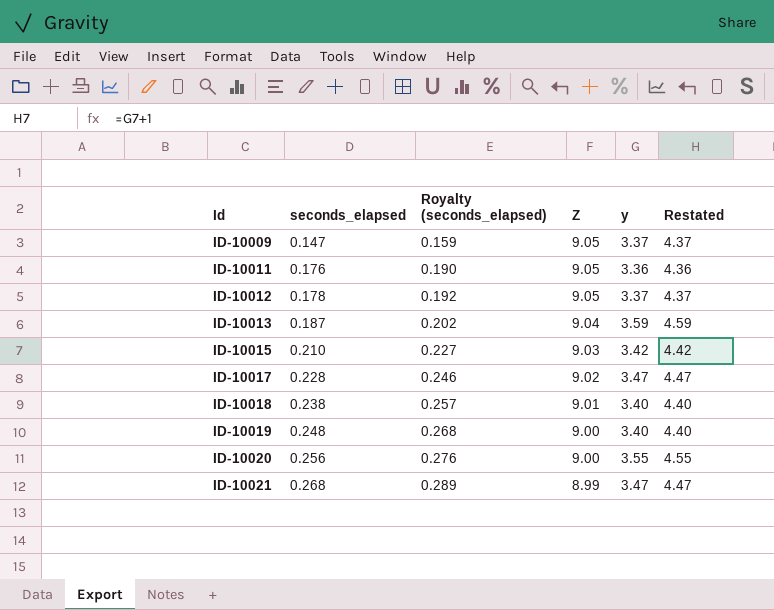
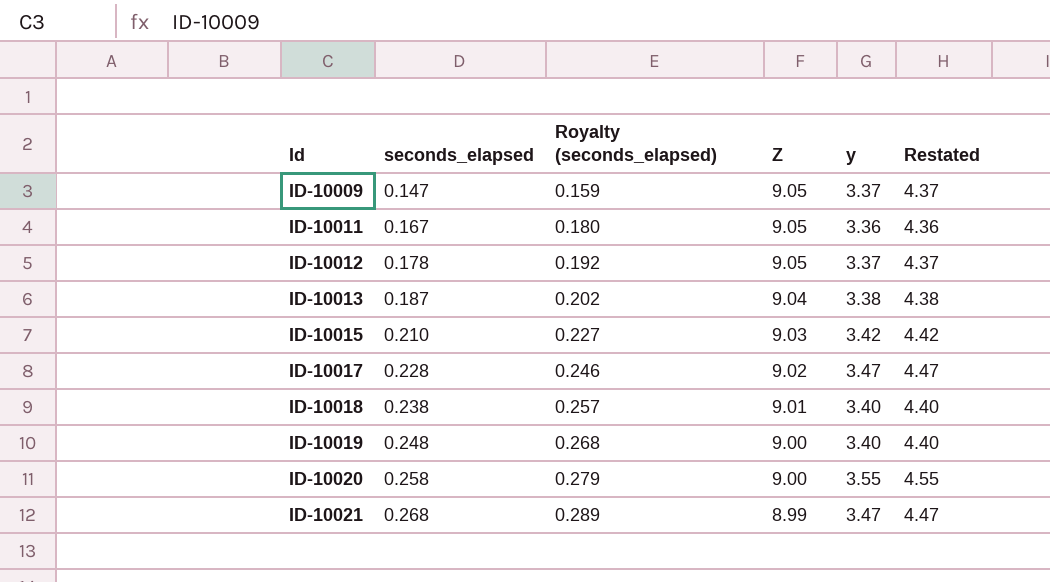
ID-10011 | seconds_elapsed: 0.176 -> 0.167
ID-10011 | Royalty (seconds_elapsed): 0.190 -> 0.180
ID-10013 | y: 3.59 -> 3.38
ID-10013 | Restated: 4.59 -> 4.38
ID-10020 | seconds_elapsed: 0.256 -> 0.258
ID-10020 | Royalty (seconds_elapsed): 0.276 -> 0.279

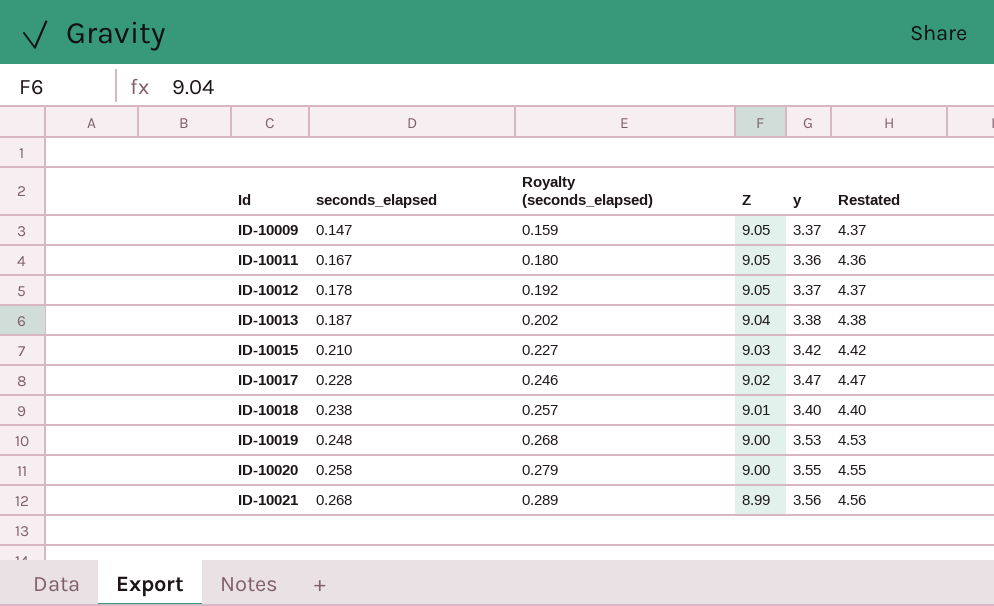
ID-10019 | y: 3.40 -> 3.53
ID-10019 | Restated: 4.40 -> 4.53
ID-10021 | y: 3.47 -> 3.56
ID-10021 | Restated: 4.47 -> 4.56

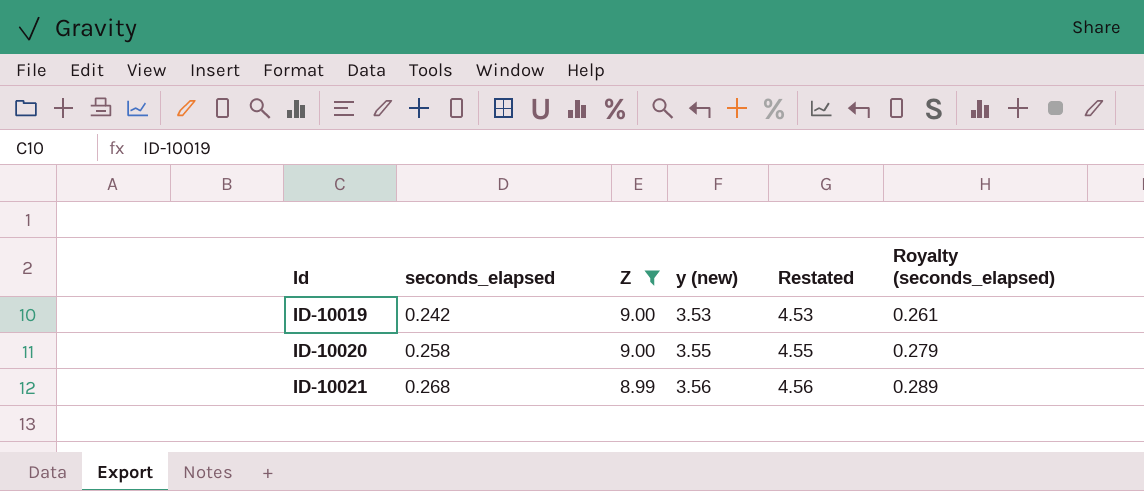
filter: none -> Z <= 9.00
column name: y -> y (new)
column Royalty (seconds_elapsed) | position: 3 -> 6
ID-10019 | seconds_elapsed: 0.248 -> 0.242
ID-10019 | Royalty (seconds_elapsed): 0.268 -> 0.261

